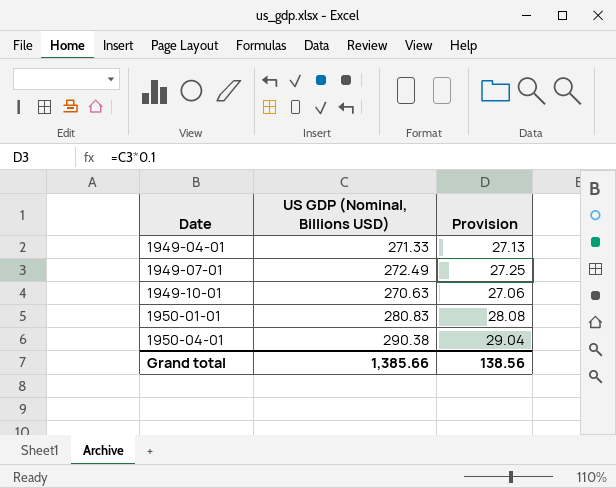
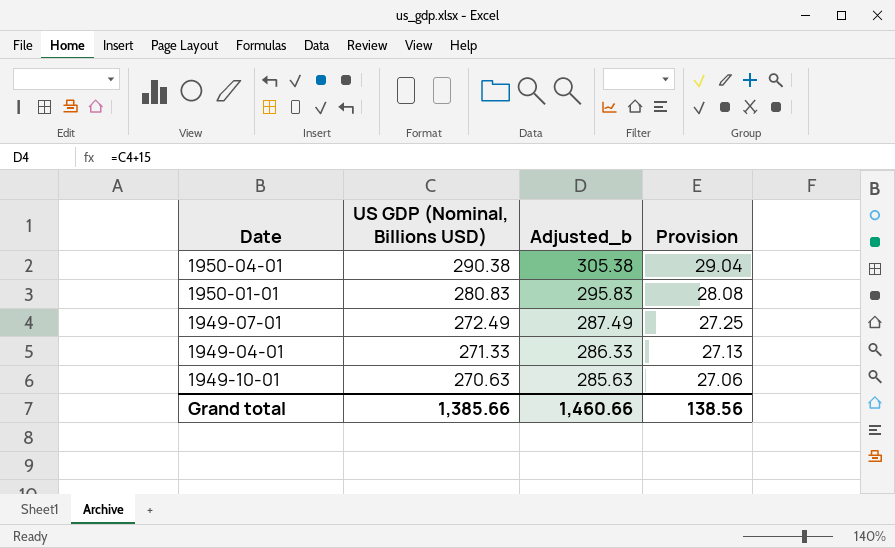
row order: Date ascending -> US GDP (Nominal, Billions USD) descending
column Adjusted_b | formula: none -> [US GDP (Nominal, Billions USD)] + 15

